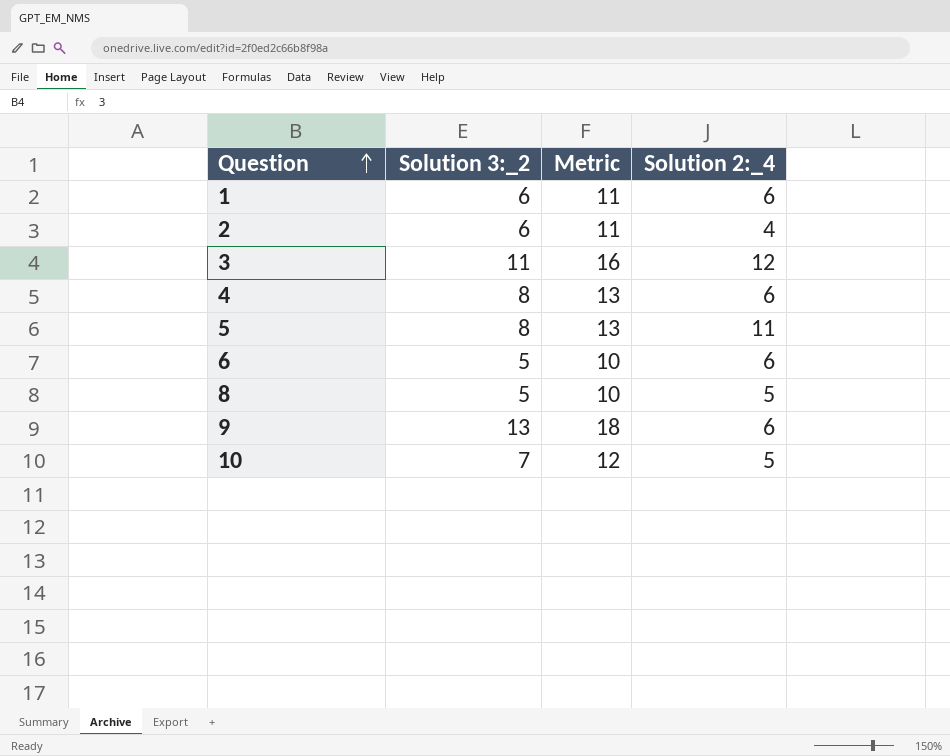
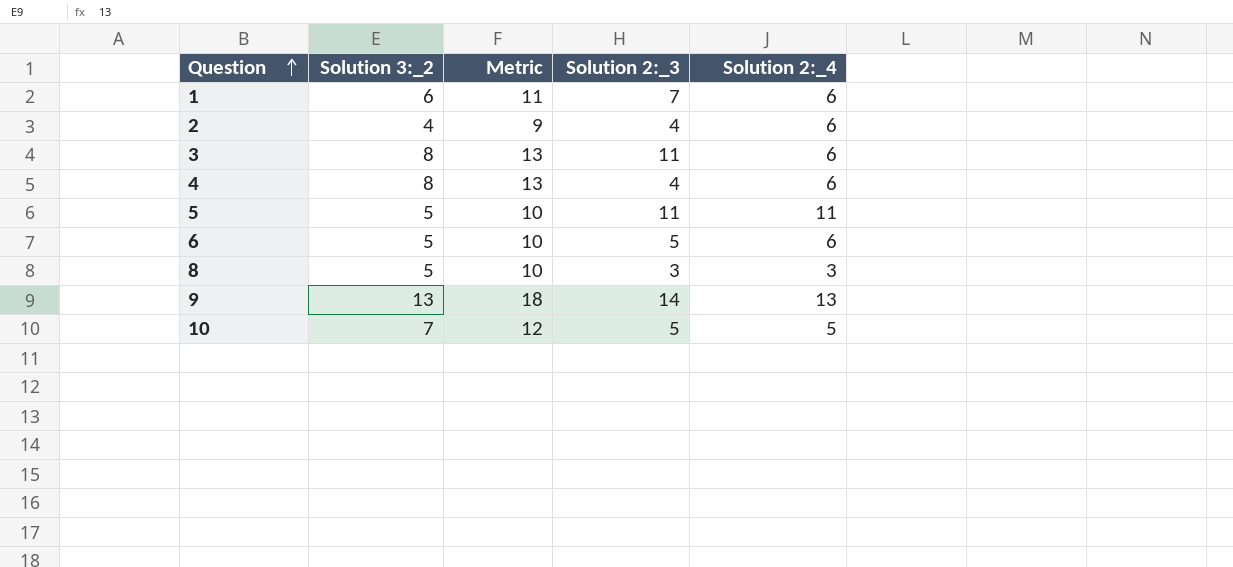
column Solution 2:_3 | position: none -> 4
2 | Solution 3:_2: 6 -> 4
2 | Metric: 11 -> 9
2 | Solution 2:_4: 4 -> 6
3 | Solution 3:_2: 11 -> 8
3 | Metric: 16 -> 13
3 | Solution 2:_4: 12 -> 6
5 | Solution 3:_2: 8 -> 5
5 | Metric: 13 -> 10
8 | Solution 2:_4: 5 -> 3
9 | Solution 2:_4: 6 -> 13

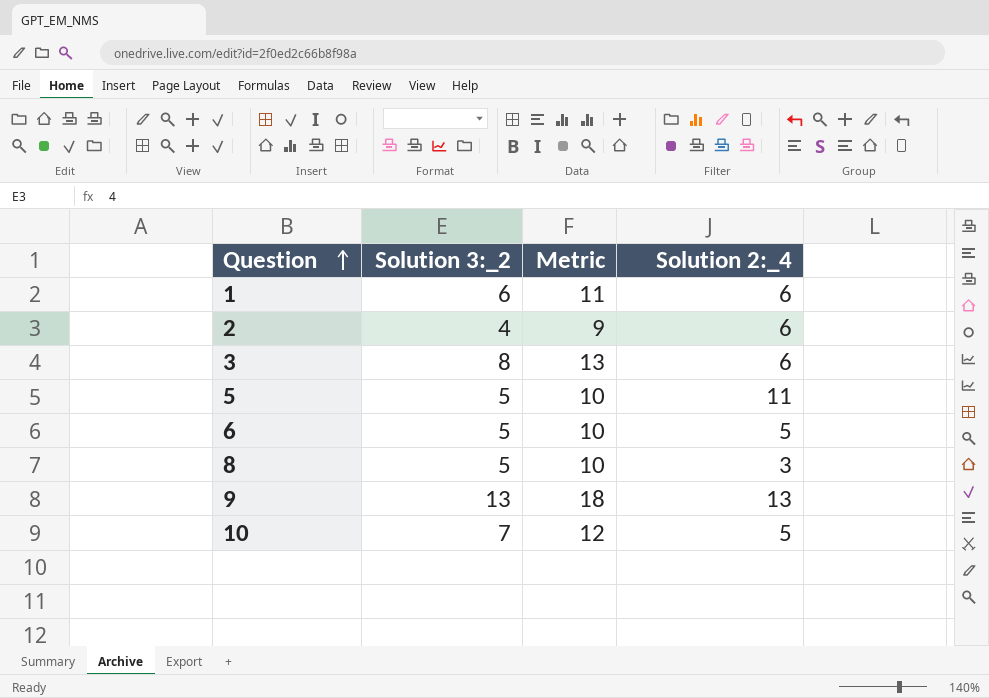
column Solution 2:_3 | position: 4 -> none
row 4: 8 | 13 | 4 | 6 -> none
6 | Solution 2:_4: 6 -> 5

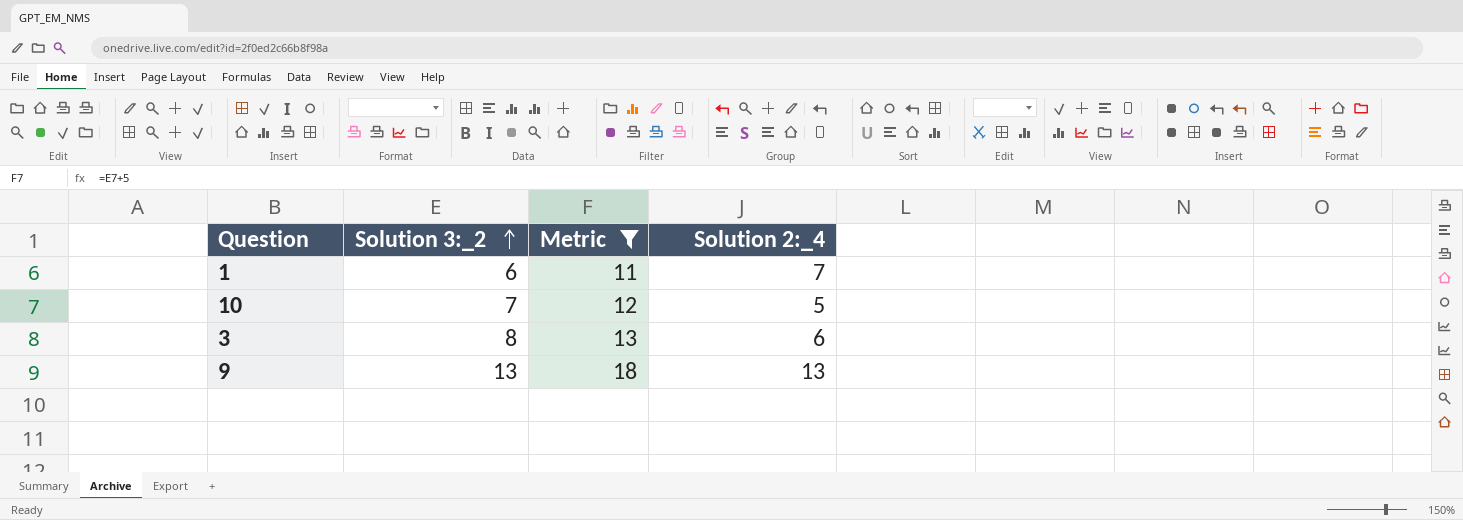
filter: none -> Metric >= 11
row order: Question ascending -> Solution 3:_2 ascending
1 | Solution 2:_4: 6 -> 7

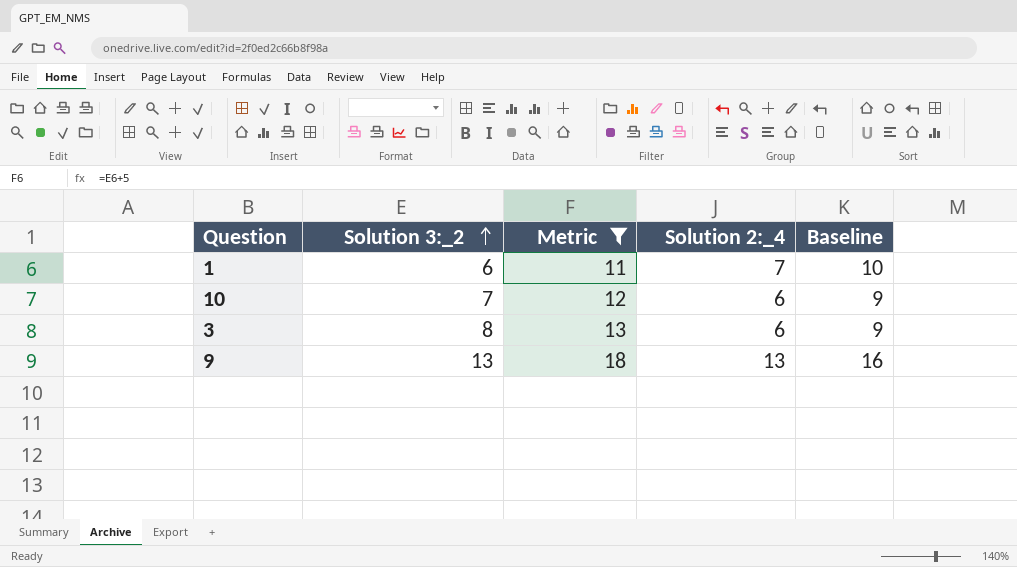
column Baseline | formula: none -> [Solution 2:_4] + 3
10 | Solution 2:_4: 5 -> 6

